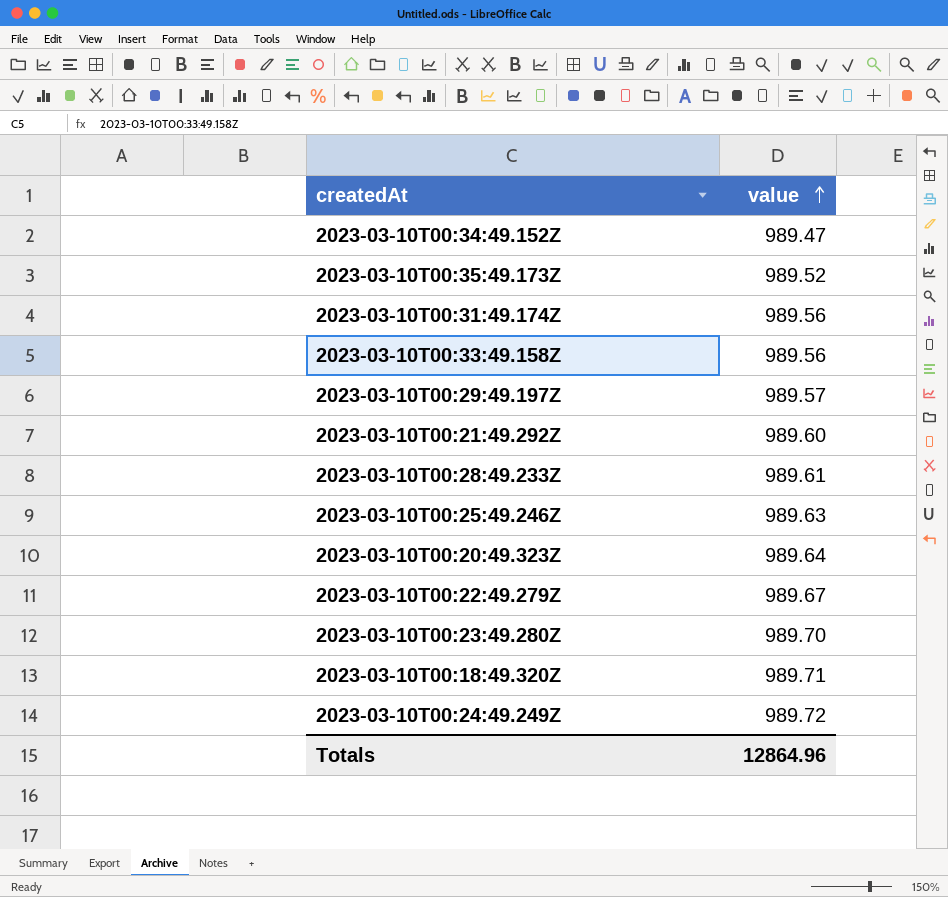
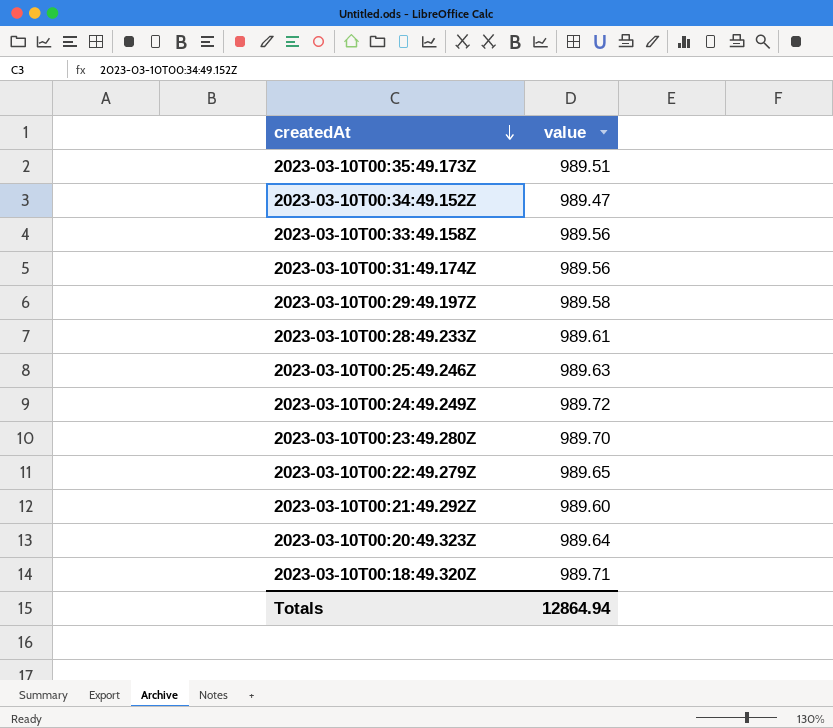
row order: value ascending -> createdAt descending
2023-03-10T00:35:49.173Z | value: 989.52 -> 989.51
2023-03-10T00:29:49.197Z | value: 989.57 -> 989.58
2023-03-10T00:22:49.279Z | value: 989.67 -> 989.65
Totals | value: 12864.96 -> 12864.94

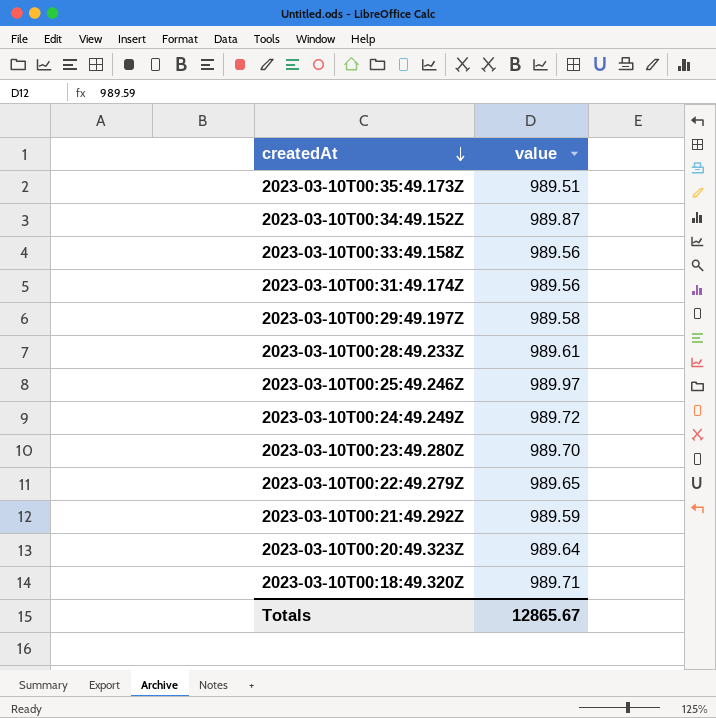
2023-03-10T00:34:49.152Z | value: 989.47 -> 989.87
2023-03-10T00:25:49.246Z | value: 989.63 -> 989.97
2023-03-10T00:21:49.292Z | value: 989.60 -> 989.59
Totals | value: 12864.94 -> 12865.67

